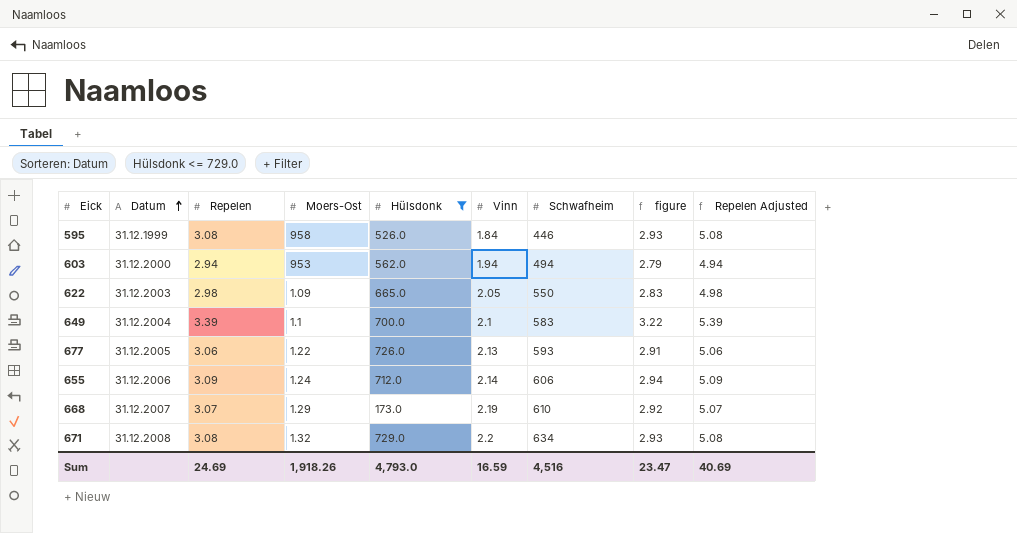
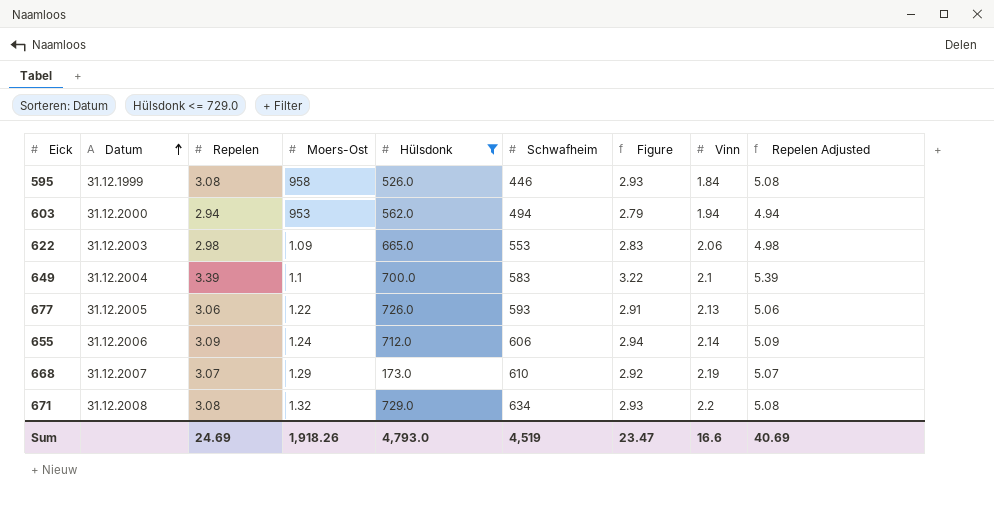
column name: figure -> Figure
column Vinn | position: 6 -> 8
622 | Schwafheim: 550 -> 553
622 | Vinn: 2.05 -> 2.06
Sum | Schwafheim: 4,516 -> 4,519
Sum | Vinn: 16.59 -> 16.6

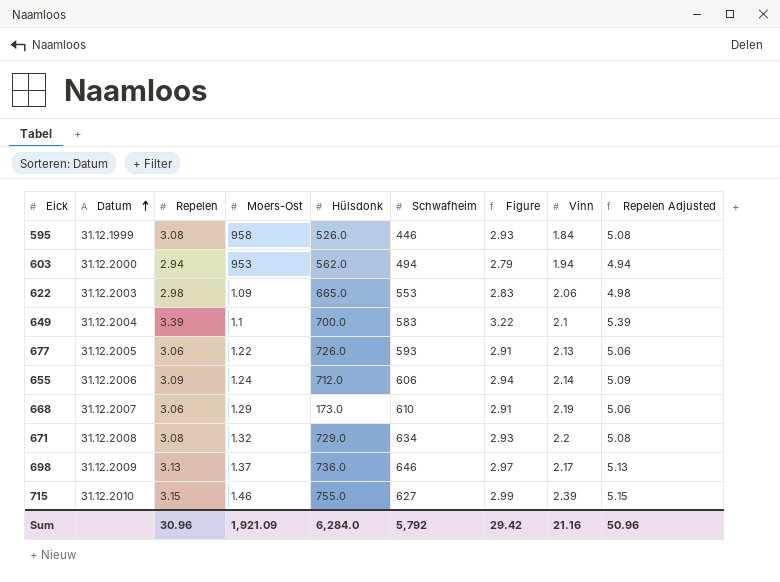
filter: Hülsdonk <= 729.0 -> none
668 | Repelen: 3.07 -> 3.06
668 | Figure: 2.92 -> 2.91
668 | Repelen Adjusted: 5.07 -> 5.06
Sum | Repelen: 24.69 -> 30.96
Sum | Moers-Ost: 1,918.26 -> 1,921.09
Sum | Hülsdonk: 4,793.0 -> 6,284.0
Sum | Schwafheim: 4,519 -> 5,792
Sum | Figure: 23.47 -> 29.42
Sum | Vinn: 16.6 -> 21.16
Sum | Repelen Adjusted: 40.69 -> 50.96

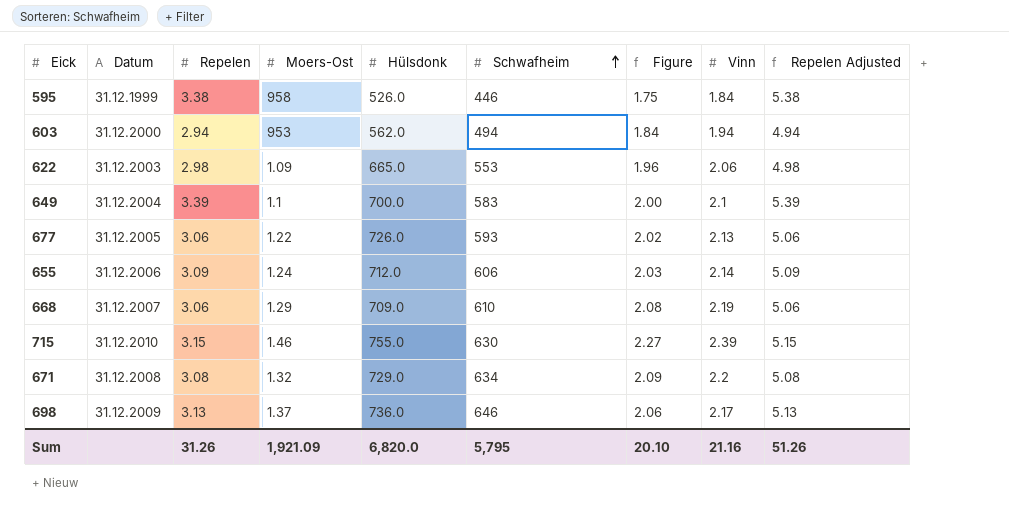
row order: Datum ascending -> Schwafheim ascending
column Figure | formula: [Repelen] * 0.95 -> [Vinn] * 0.95
595 | Repelen: 3.08 -> 3.38
595 | Repelen Adjusted: 5.08 -> 5.38
668 | Hülsdonk: 173.0 -> 709.0
715 | Schwafheim: 627 -> 630
Sum | Repelen: 30.96 -> 31.26
Sum | Hülsdonk: 6,284.0 -> 6,820.0
Sum | Schwafheim: 5,792 -> 5,795
Sum | Figure: 29.42 -> 20.10
Sum | Repelen Adjusted: 50.96 -> 51.26

